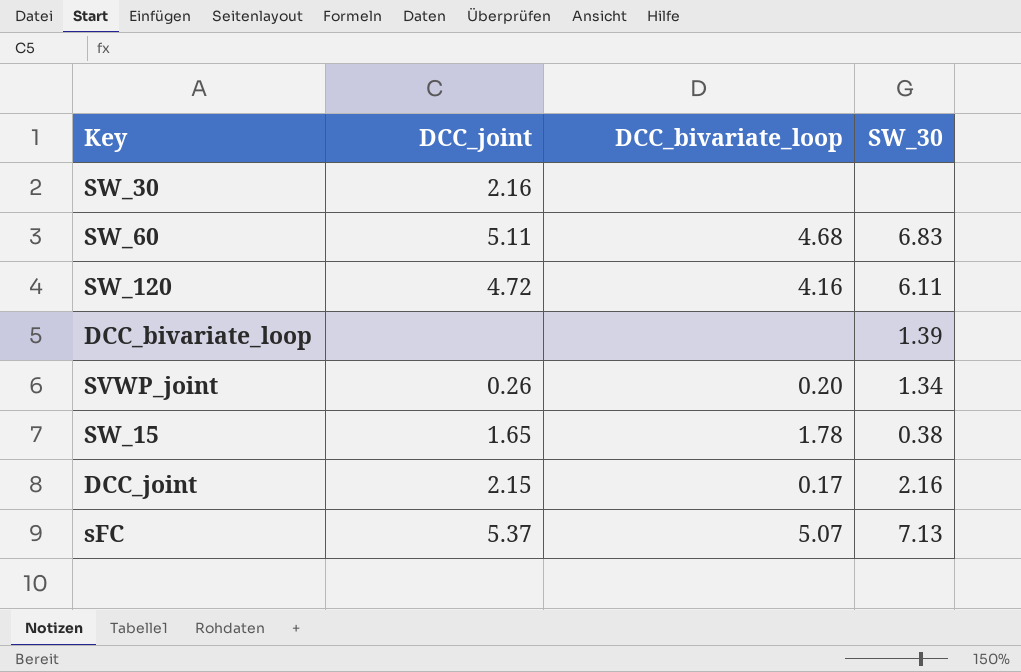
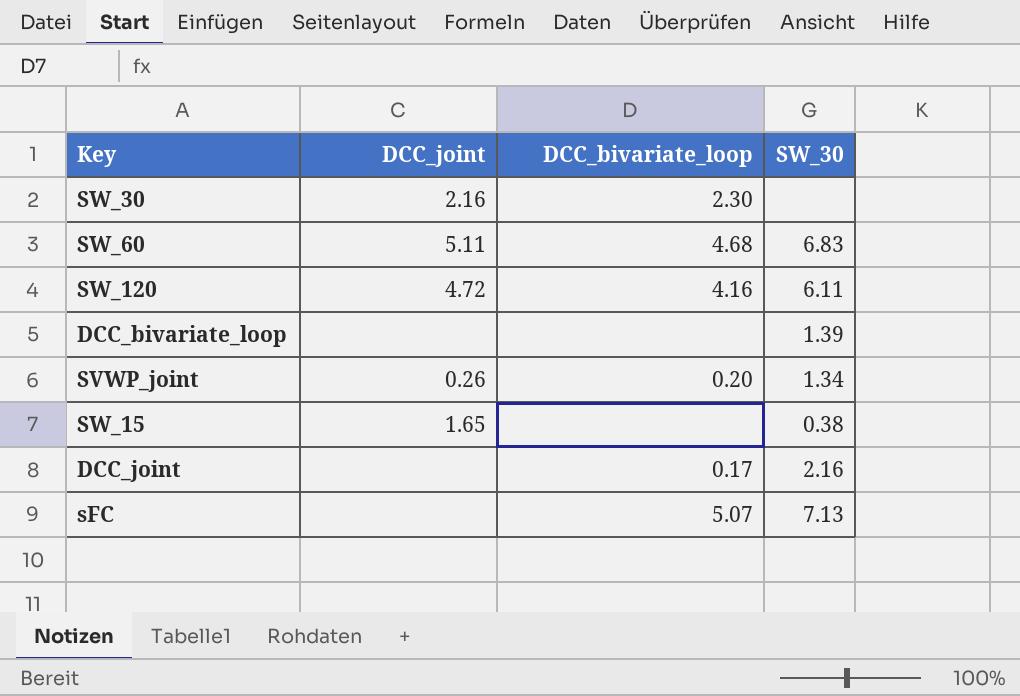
SW_30 | DCC_bivariate_loop: none -> 2.30
SW_15 | DCC_bivariate_loop: 1.78 -> none
DCC_joint | DCC_joint: 2.15 -> none
sFC | DCC_joint: 5.37 -> none

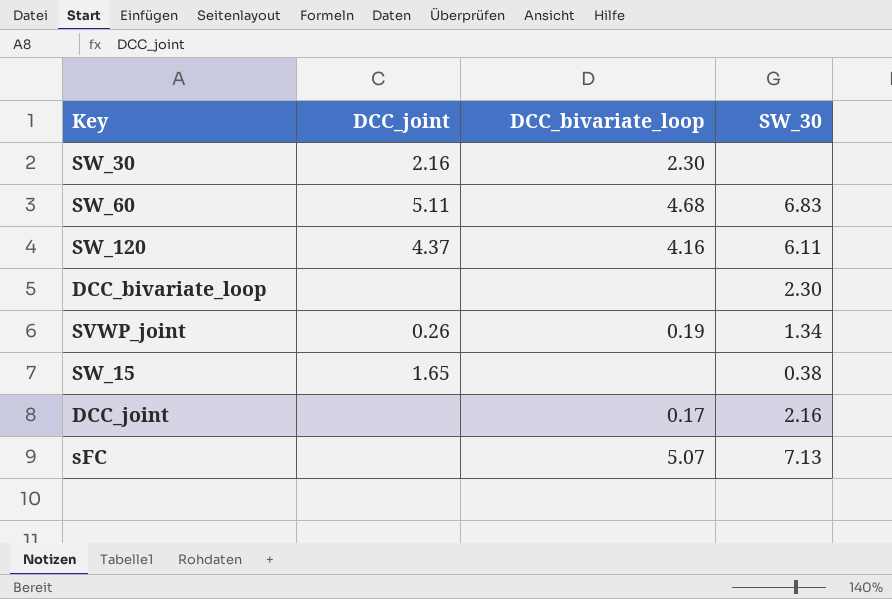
SW_120 | DCC_joint: 4.72 -> 4.37
DCC_bivariate_loop | SW_30: 1.39 -> 2.30
SVWP_joint | DCC_bivariate_loop: 0.20 -> 0.19

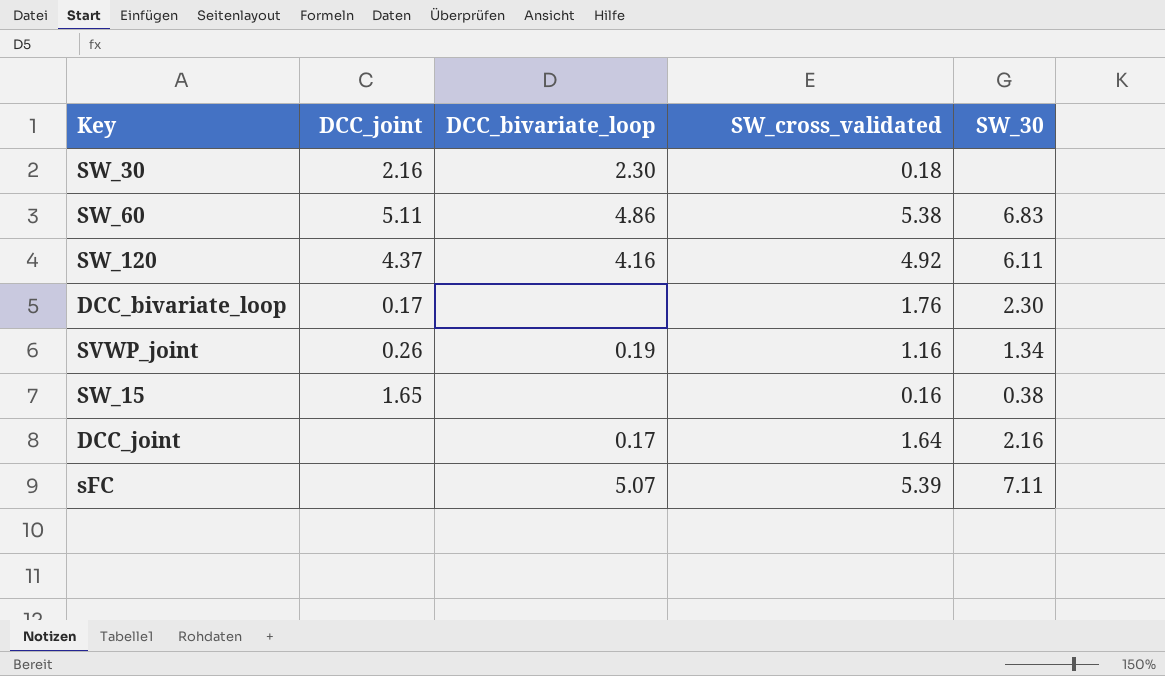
column SW_cross_validated | position: none -> 4
SW_60 | DCC_bivariate_loop: 4.68 -> 4.86
DCC_bivariate_loop | DCC_joint: none -> 0.17
sFC | SW_30: 7.13 -> 7.11

